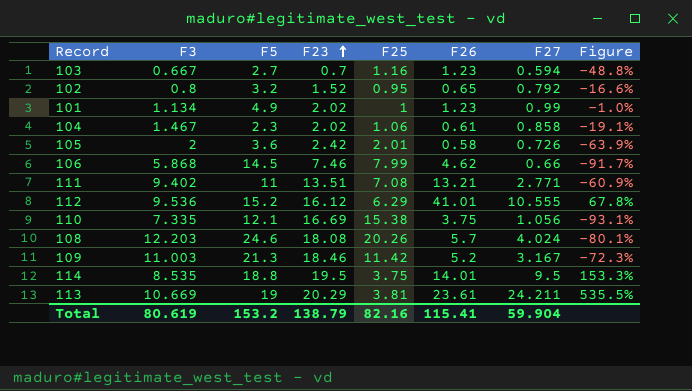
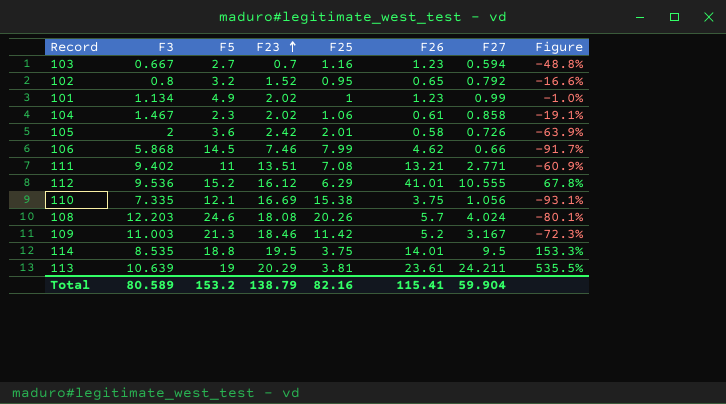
113 | F3: 10.669 -> 10.639
Total | F3: 80.619 -> 80.589

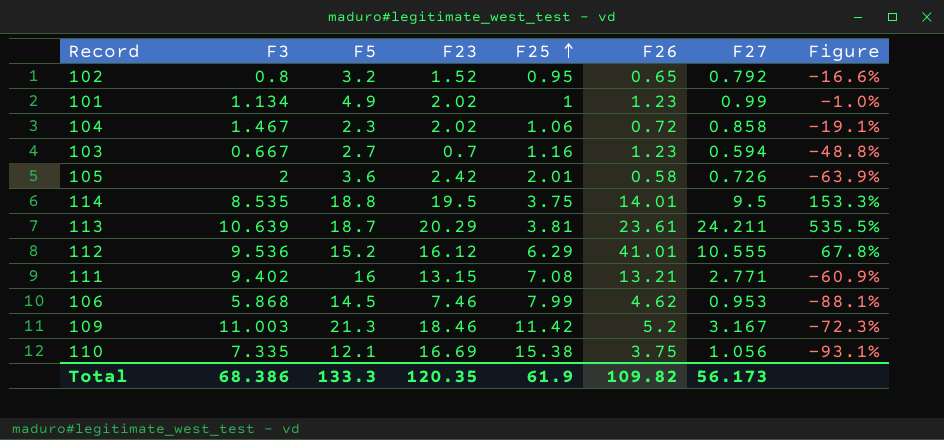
row order: F23 ascending -> F25 ascending
row 108: 12.203 | 24.6 | 18.08 | 20.26 | 5.7 | 4.024 | -80.1% -> none
104 | F26: 0.61 -> 0.72
113 | F5: 19 -> 18.7
111 | F5: 11 -> 16
111 | F23: 13.51 -> 13.15
106 | F27: 0.66 -> 0.953
106 | Figure: -91.7% -> -88.1%
Total | F3: 80.589 -> 68.386
Total | F5: 153.2 -> 133.3
Total | F23: 138.79 -> 120.35
Total | F25: 82.16 -> 61.9
Total | F26: 115.41 -> 109.82
Total | F27: 59.904 -> 56.173

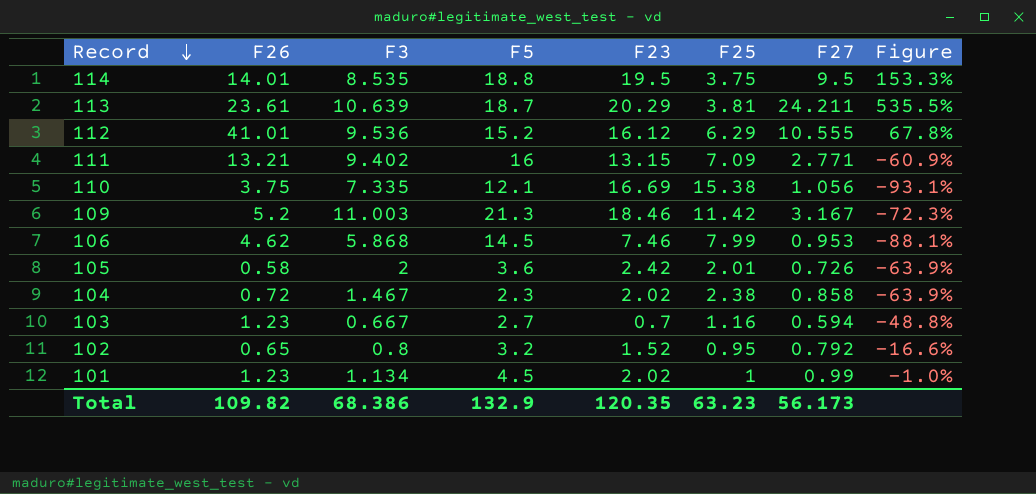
row order: F25 ascending -> Record descending
column F26 | position: 6 -> 2
111 | F25: 7.08 -> 7.09
104 | F25: 1.06 -> 2.38
104 | Figure: -19.1% -> -63.9%
101 | F5: 4.9 -> 4.5
Total | F5: 133.3 -> 132.9
Total | F25: 61.9 -> 63.23

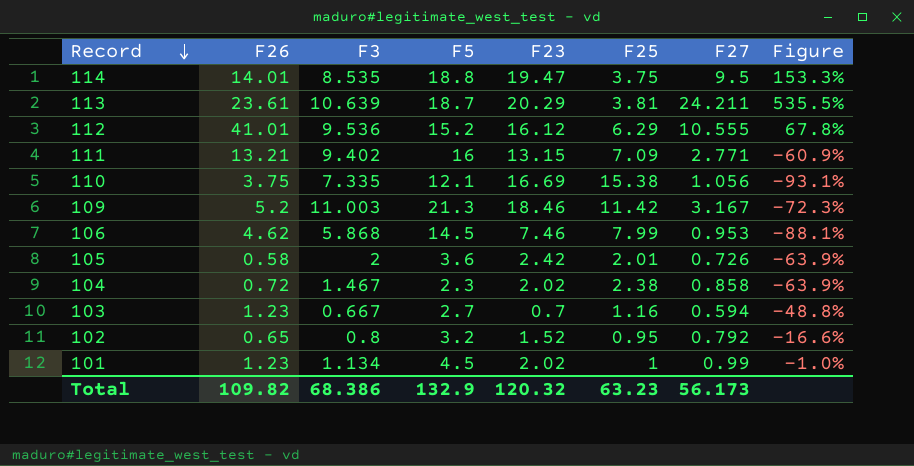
114 | F23: 19.5 -> 19.47
Total | F23: 120.35 -> 120.32

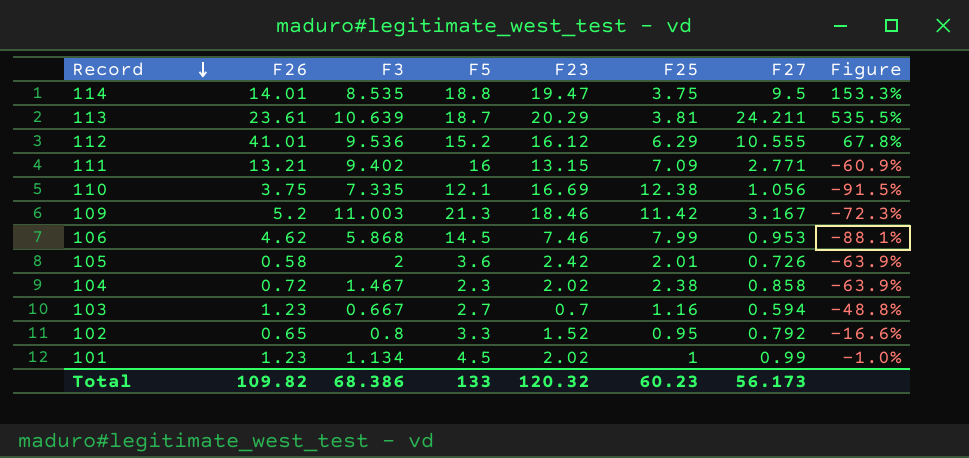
110 | F25: 15.38 -> 12.38
110 | Figure: -93.1% -> -91.5%
102 | F5: 3.2 -> 3.3
Total | F5: 132.9 -> 133
Total | F25: 63.23 -> 60.23

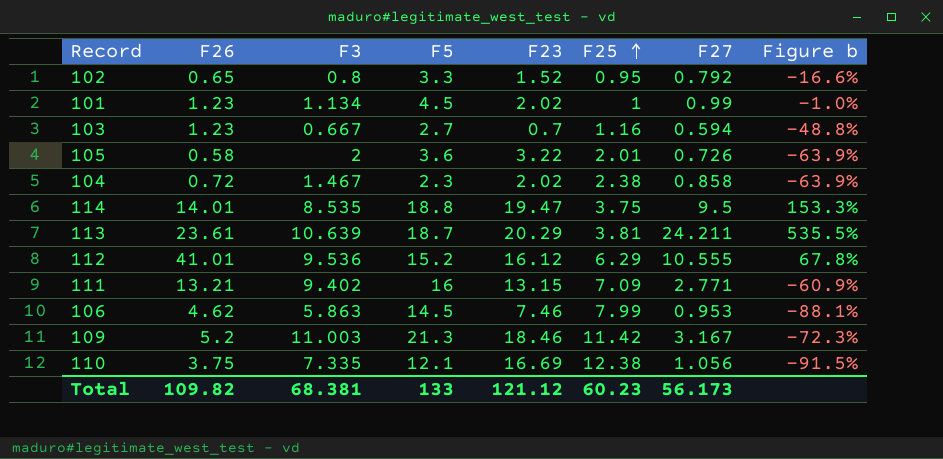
row order: Record descending -> F25 ascending
column name: Figure -> Figure b
105 | F23: 2.42 -> 3.22
106 | F3: 5.868 -> 5.863
Total | F3: 68.386 -> 68.381
Total | F23: 120.32 -> 121.12

